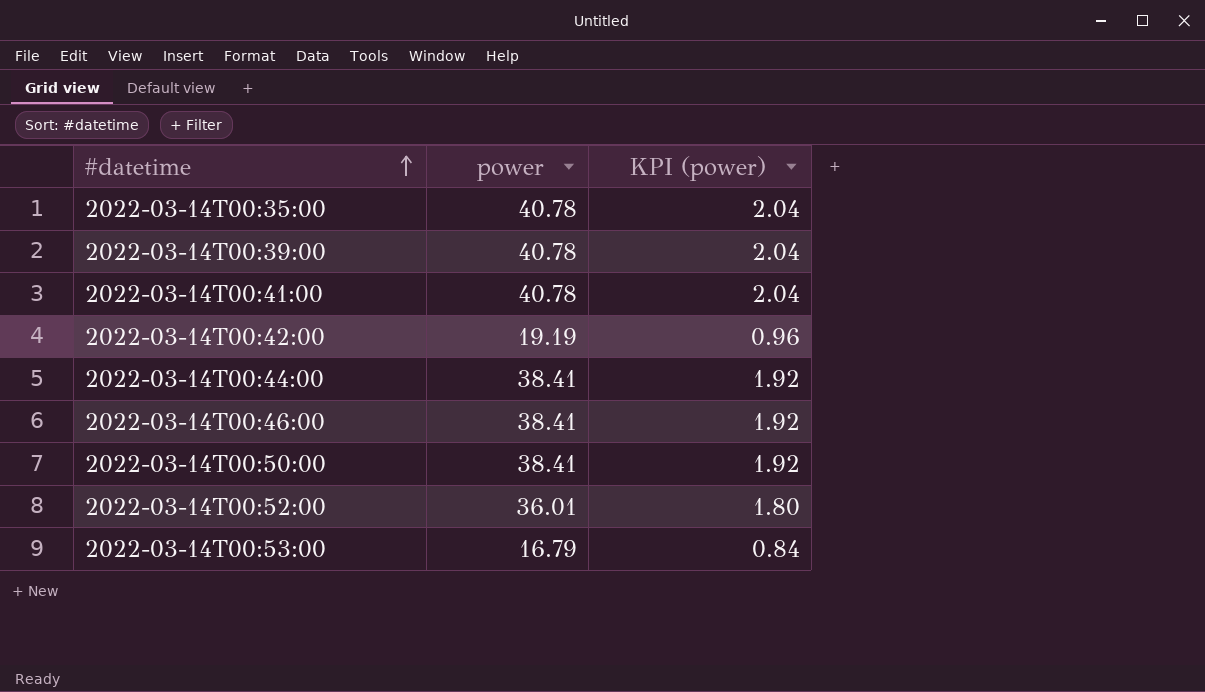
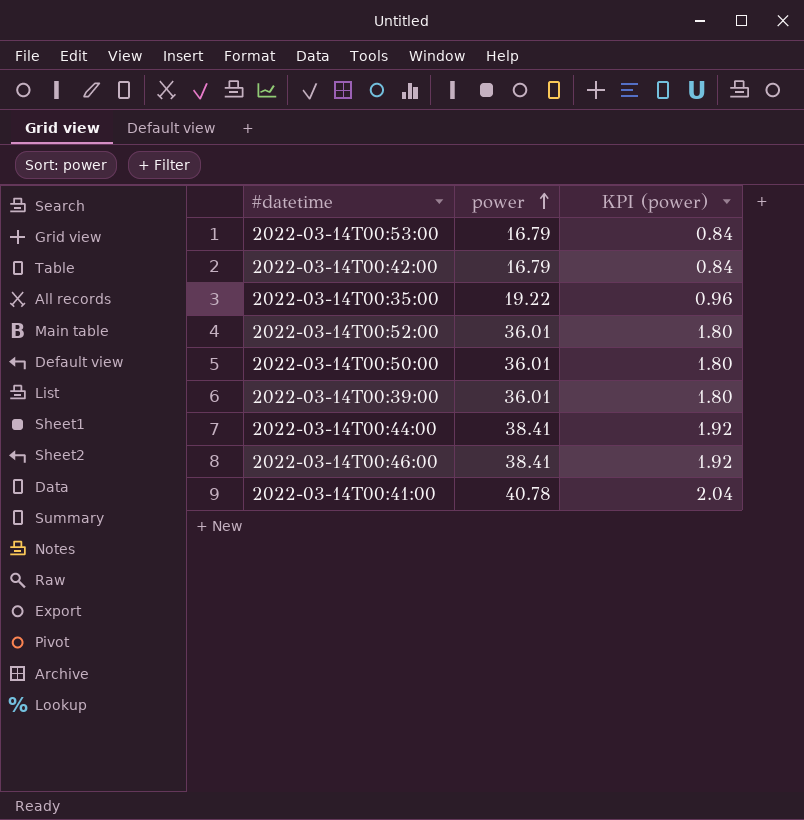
row order: #datetime ascending -> power ascending
2022-03-14T00:42:00 | power: 19.19 -> 16.79
2022-03-14T00:42:00 | KPI (power): 0.96 -> 0.84
2022-03-14T00:35:00 | power: 40.78 -> 19.22
2022-03-14T00:35:00 | KPI (power): 2.04 -> 0.96
2022-03-14T00:50:00 | power: 38.41 -> 36.01
2022-03-14T00:50:00 | KPI (power): 1.92 -> 1.80
2022-03-14T00:39:00 | power: 40.78 -> 36.01
2022-03-14T00:39:00 | KPI (power): 2.04 -> 1.80

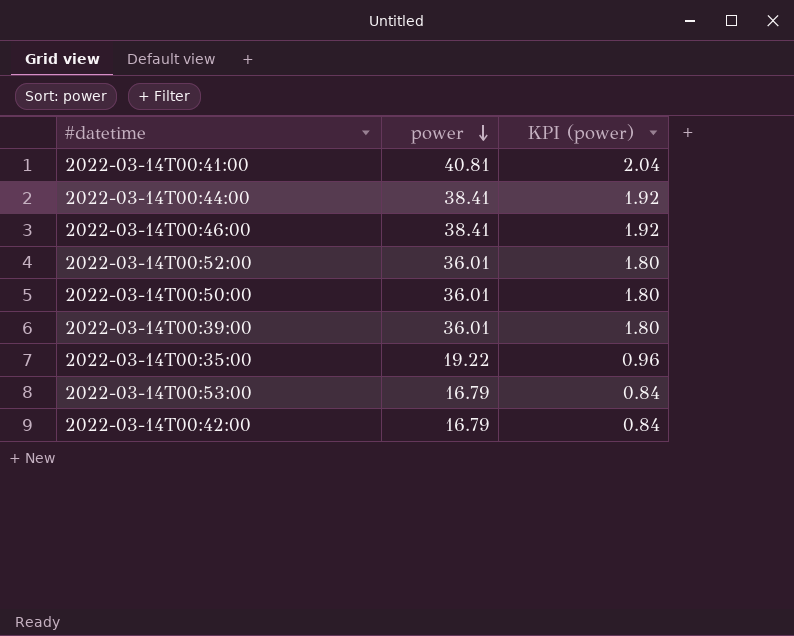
row order: power ascending -> power descending
2022-03-14T00:41:00 | power: 40.78 -> 40.81

